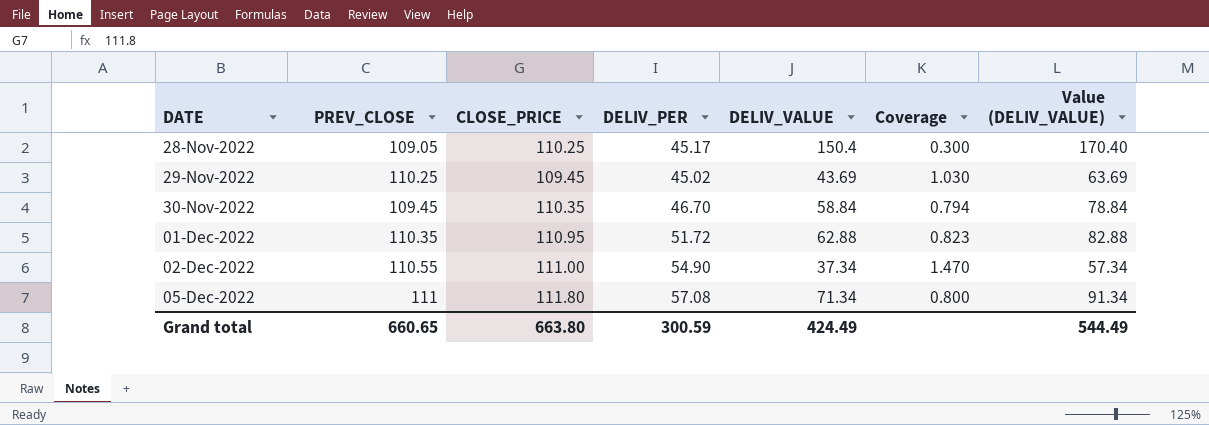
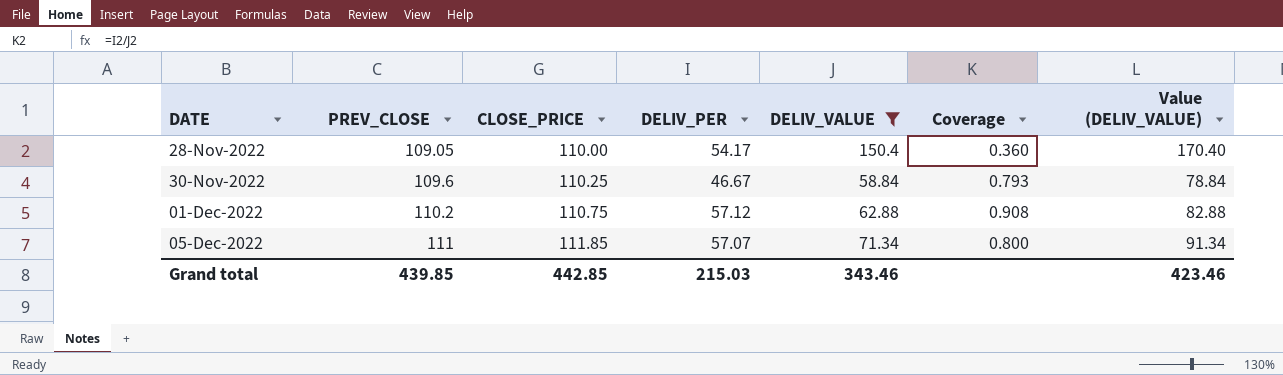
filter: none -> DELIV_VALUE >= 58.84
28-Nov-2022 | CLOSE_PRICE: 110.25 -> 110.00
28-Nov-2022 | DELIV_PER: 45.17 -> 54.17
28-Nov-2022 | Coverage: 0.300 -> 0.360
30-Nov-2022 | PREV_CLOSE: 109.45 -> 109.6
30-Nov-2022 | CLOSE_PRICE: 110.35 -> 110.25
30-Nov-2022 | DELIV_PER: 46.70 -> 46.67
30-Nov-2022 | Coverage: 0.794 -> 0.793
01-Dec-2022 | PREV_CLOSE: 110.35 -> 110.2
01-Dec-2022 | CLOSE_PRICE: 110.95 -> 110.75
01-Dec-2022 | DELIV_PER: 51.72 -> 57.12
01-Dec-2022 | Coverage: 0.823 -> 0.908
05-Dec-2022 | CLOSE_PRICE: 111.80 -> 111.85
05-Dec-2022 | DELIV_PER: 57.08 -> 57.07
Grand total | PREV_CLOSE: 660.65 -> 439.85
Grand total | CLOSE_PRICE: 663.80 -> 442.85
Grand total | DELIV_PER: 300.59 -> 215.03
Grand total | DELIV_VALUE: 424.49 -> 343.46
Grand total | Value (DELIV_VALUE): 544.49 -> 423.46

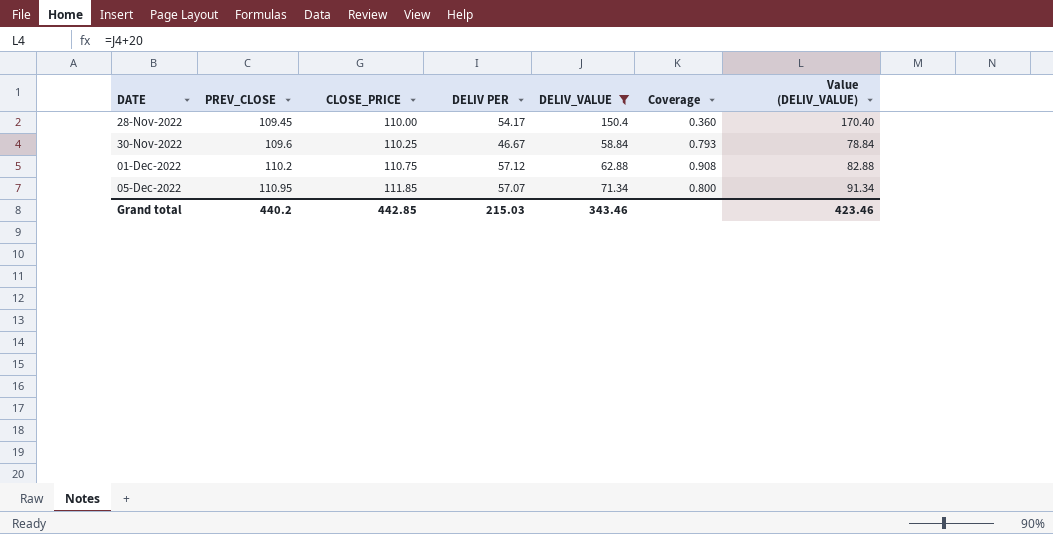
column name: DELIV_PER -> DELIV PER
28-Nov-2022 | PREV_CLOSE: 109.05 -> 109.45
05-Dec-2022 | PREV_CLOSE: 111 -> 110.95
Grand total | PREV_CLOSE: 439.85 -> 440.2

